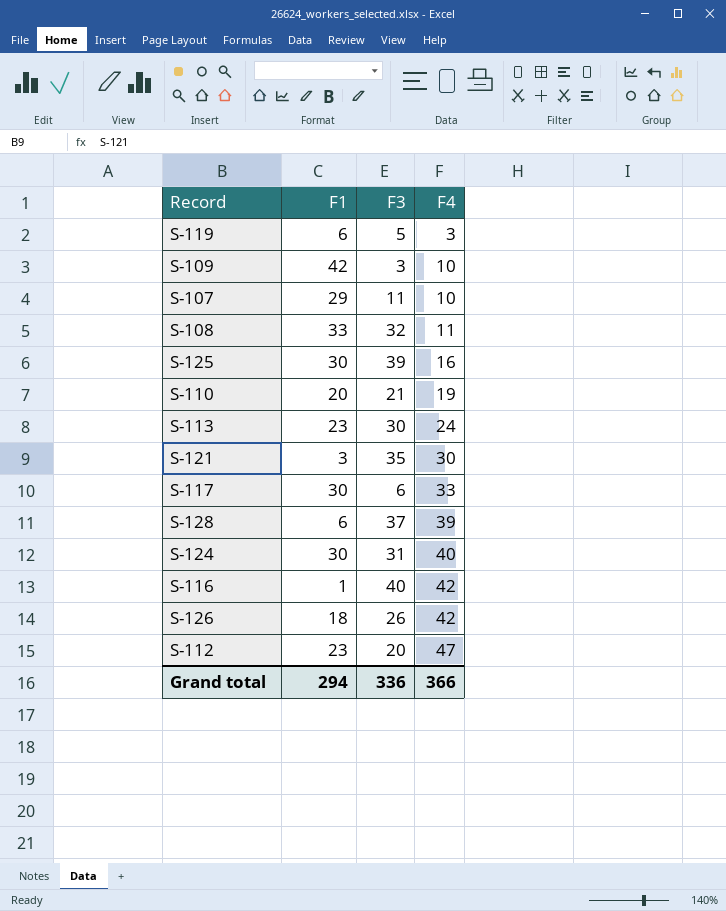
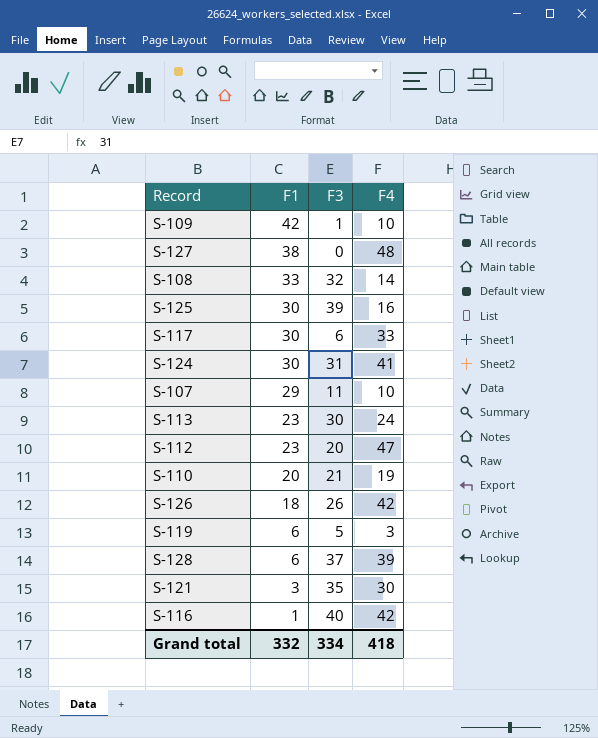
row order: F4 ascending -> F1 descending
S-109 | F3: 3 -> 1
row S-127: none -> 38 | 0 | 48
S-108 | F4: 11 -> 14
S-124 | F4: 40 -> 41
Grand total | F1: 294 -> 332
Grand total | F3: 336 -> 334
Grand total | F4: 366 -> 418

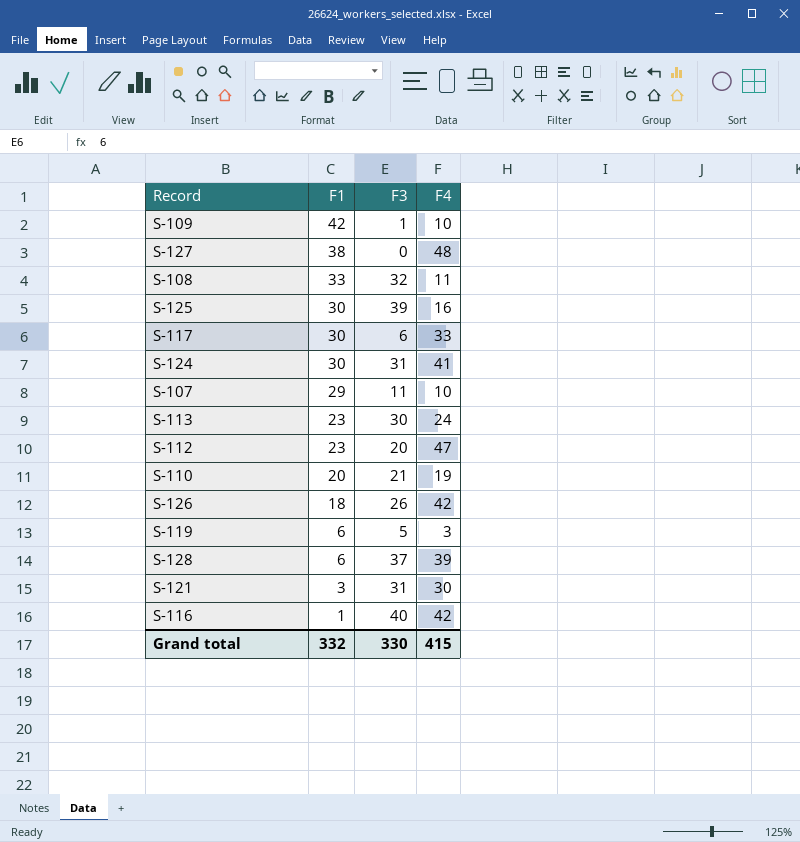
S-108 | F4: 14 -> 11
S-121 | F3: 35 -> 31
Grand total | F3: 334 -> 330
Grand total | F4: 418 -> 415

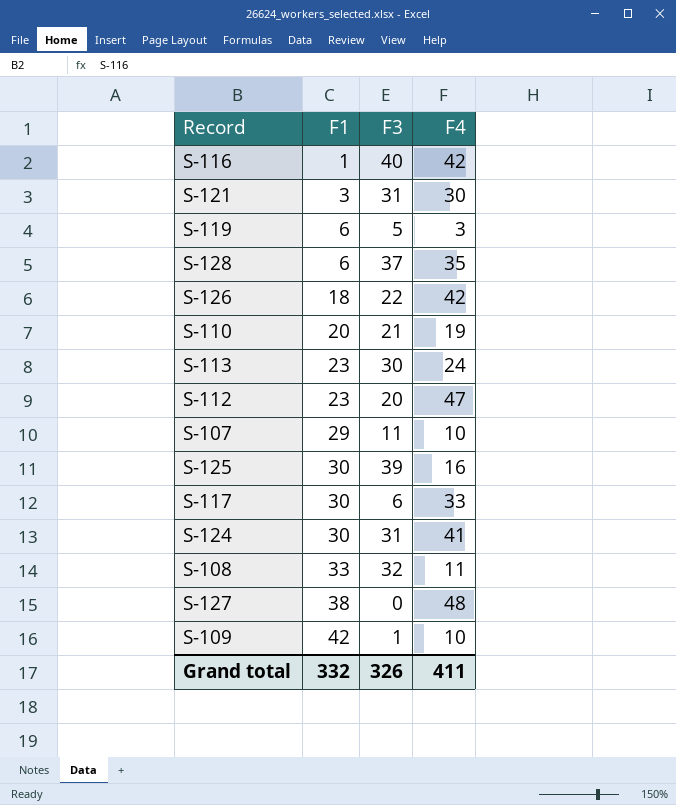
row order: F1 descending -> F1 ascending
S-128 | F4: 39 -> 35
S-126 | F3: 26 -> 22
Grand total | F3: 330 -> 326
Grand total | F4: 415 -> 411

